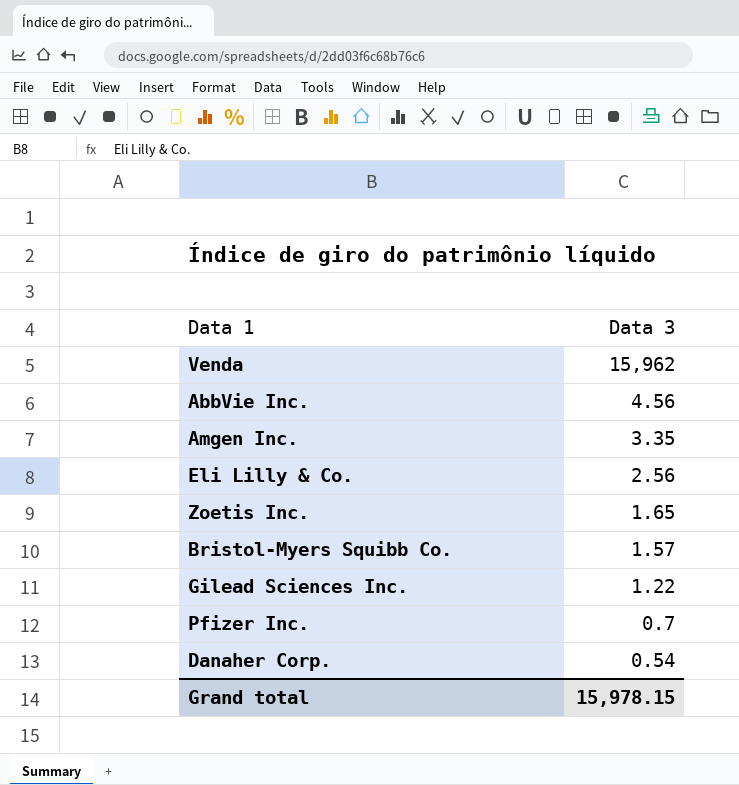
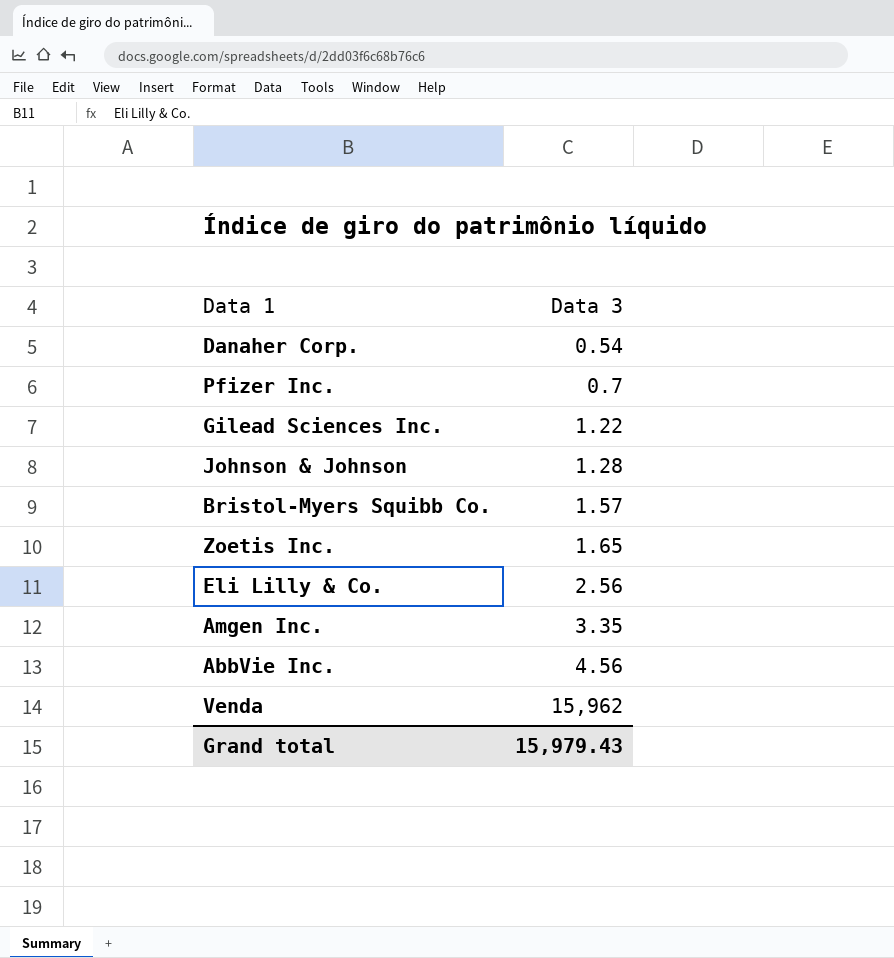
row order: Data 3 descending -> Data 3 ascending
row Johnson & Johnson: none -> 1.28
Grand total | Data 3: 15,978.15 -> 15,979.43

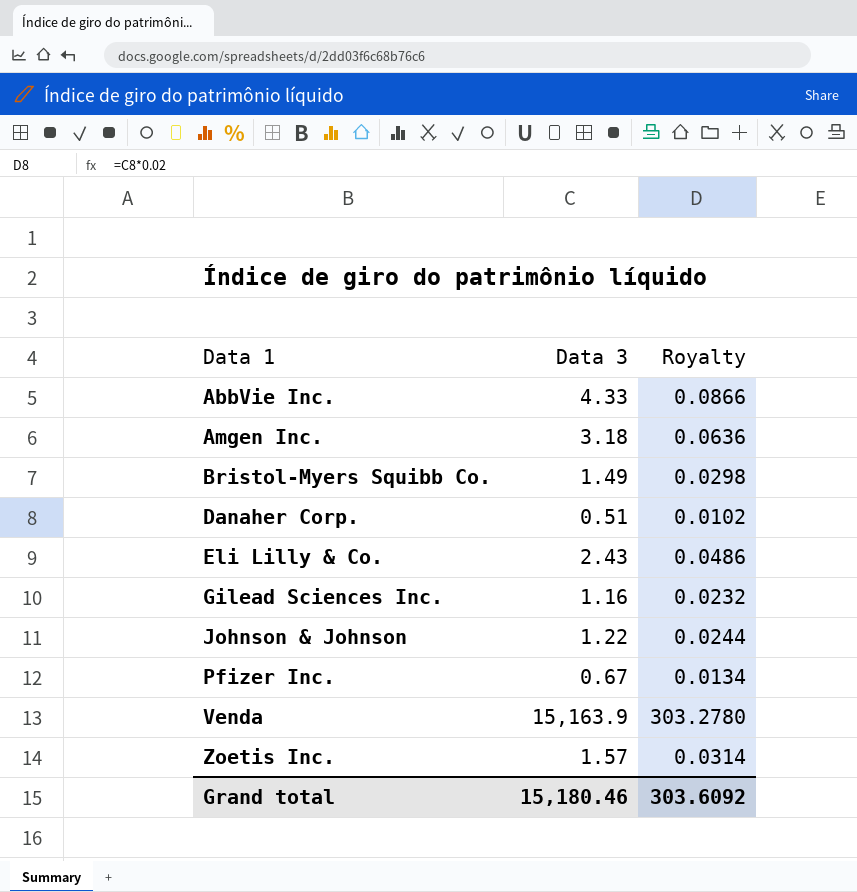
row order: Data 3 ascending -> Data 1 ascending
column Royalty | formula: none -> [Data 3] * 0.02
AbbVie Inc. | Data 3: 4.56 -> 4.33
Amgen Inc. | Data 3: 3.35 -> 3.18
Bristol-Myers Squibb Co. | Data 3: 1.57 -> 1.49
Danaher Corp. | Data 3: 0.54 -> 0.51
Eli Lilly & Co. | Data 3: 2.56 -> 2.43
Gilead Sciences Inc. | Data 3: 1.22 -> 1.16
Johnson & Johnson | Data 3: 1.28 -> 1.22
Pfizer Inc. | Data 3: 0.7 -> 0.67
Venda | Data 3: 15,962 -> 15,163.9
Zoetis Inc. | Data 3: 1.65 -> 1.57
Grand total | Data 3: 15,979.43 -> 15,180.46

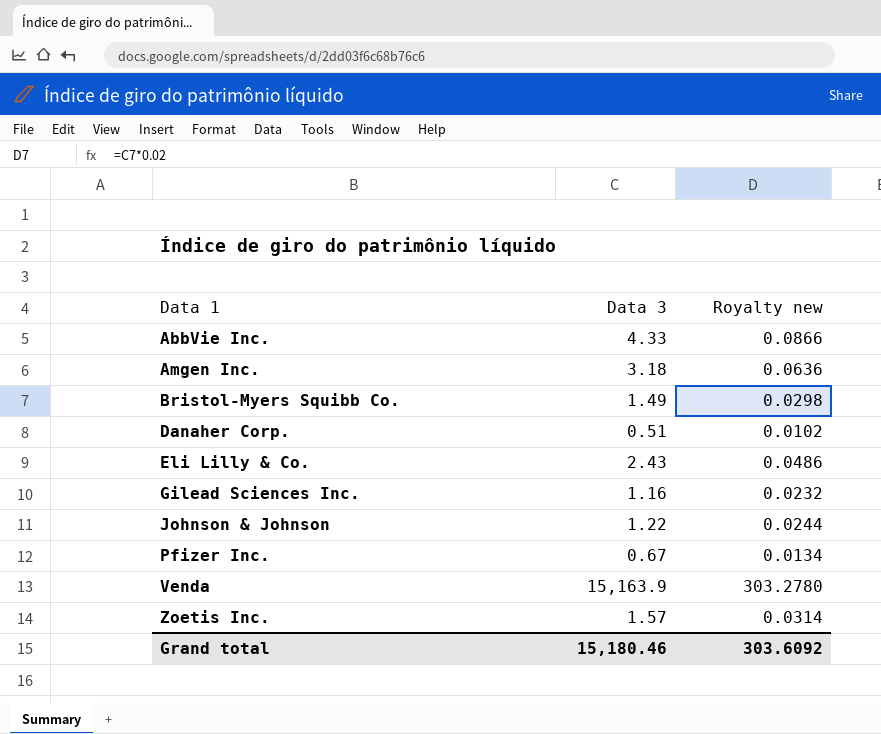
column name: Royalty -> Royalty new

